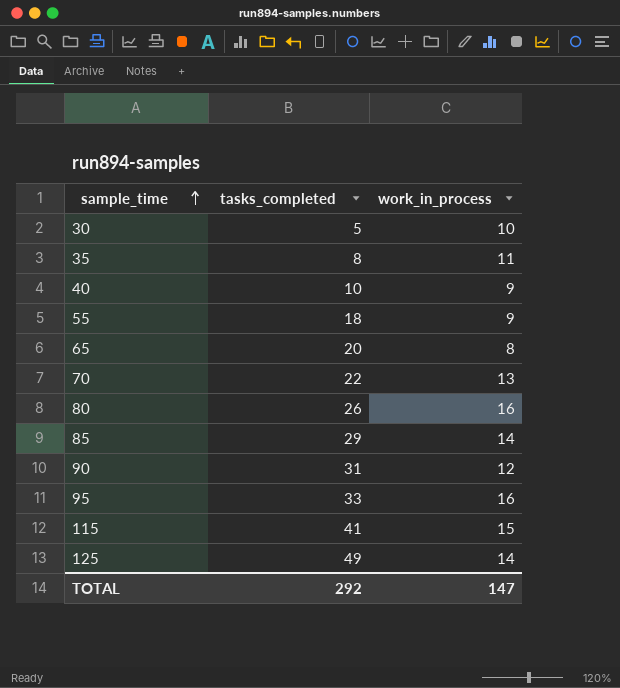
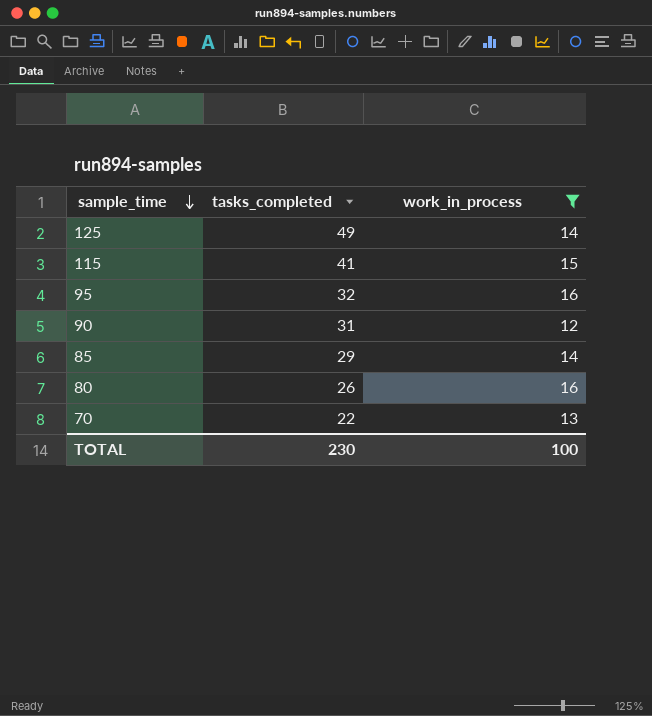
filter: none -> work_in_process >= 12
row order: sample_time ascending -> sample_time descending
95 | tasks_completed: 33 -> 32
TOTAL | tasks_completed: 292 -> 230
TOTAL | work_in_process: 147 -> 100

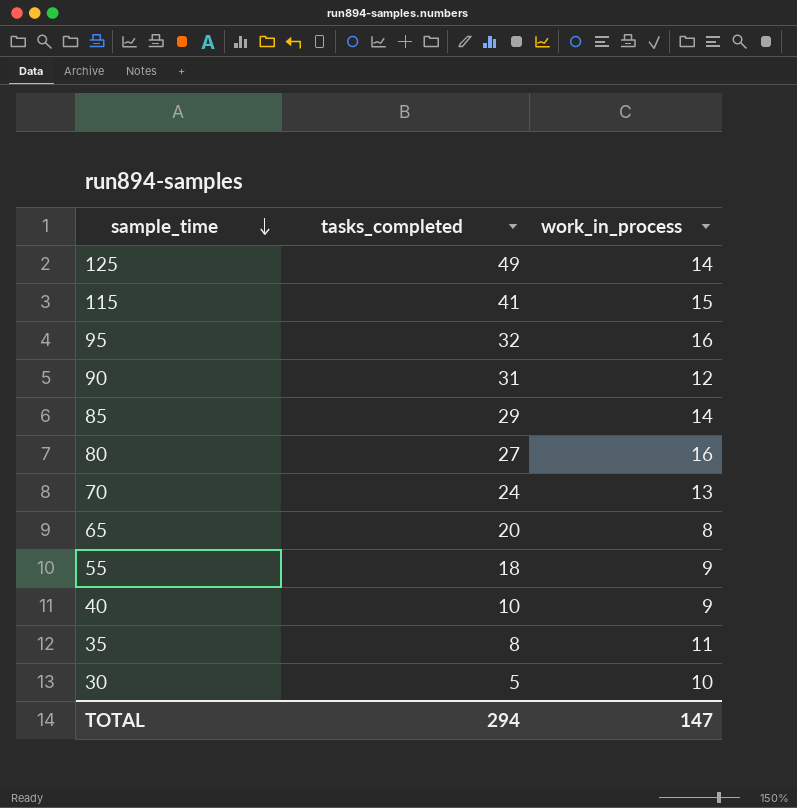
filter: work_in_process >= 12 -> none
80 | tasks_completed: 26 -> 27
70 | tasks_completed: 22 -> 24
TOTAL | tasks_completed: 230 -> 294
TOTAL | work_in_process: 100 -> 147

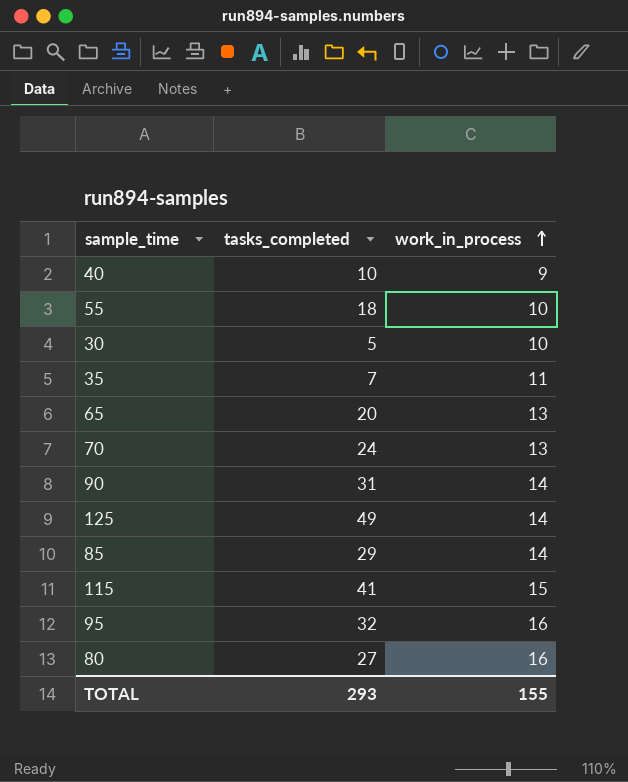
row order: sample_time descending -> work_in_process ascending
55 | work_in_process: 9 -> 10
35 | tasks_completed: 8 -> 7
65 | work_in_process: 8 -> 13
90 | work_in_process: 12 -> 14
TOTAL | tasks_completed: 294 -> 293
TOTAL | work_in_process: 147 -> 155

